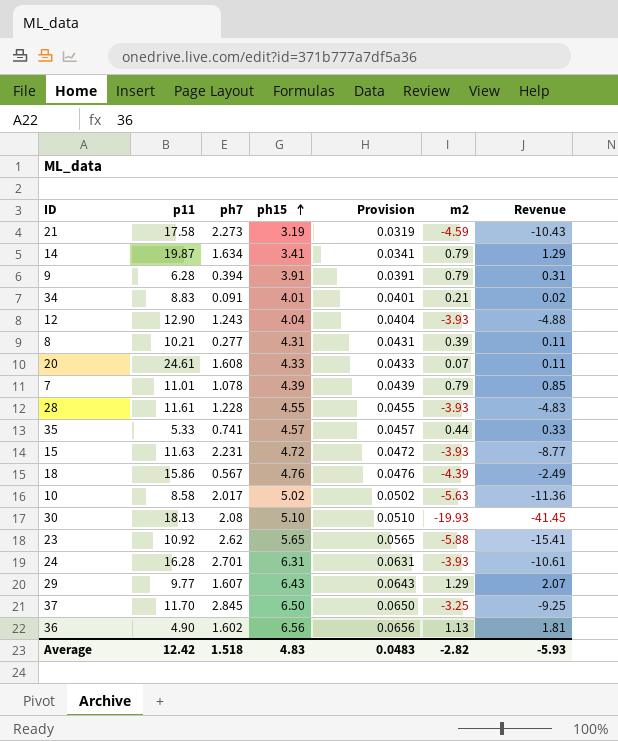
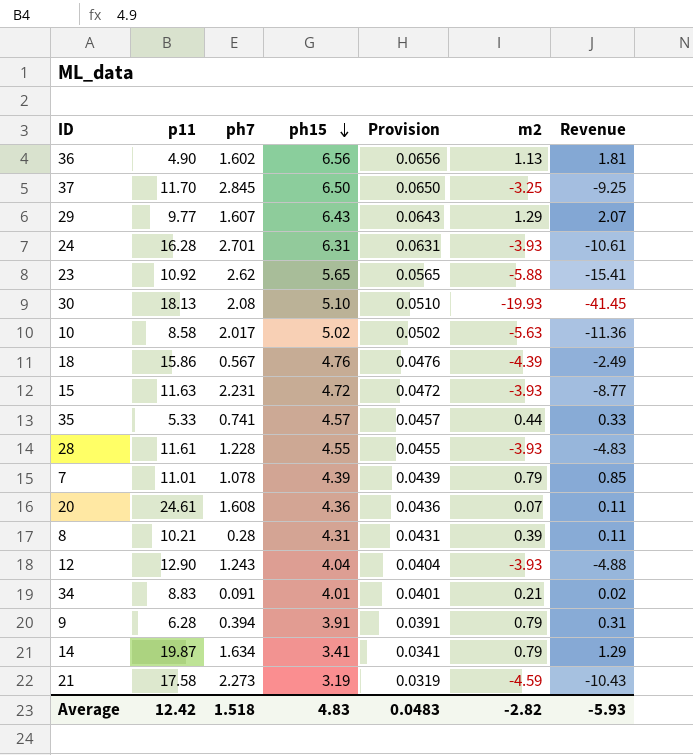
row order: ph15 ascending -> ph15 descending
20 | ph15: 4.33 -> 4.36
20 | Provision: 0.0433 -> 0.0436
8 | ph7: 0.277 -> 0.28

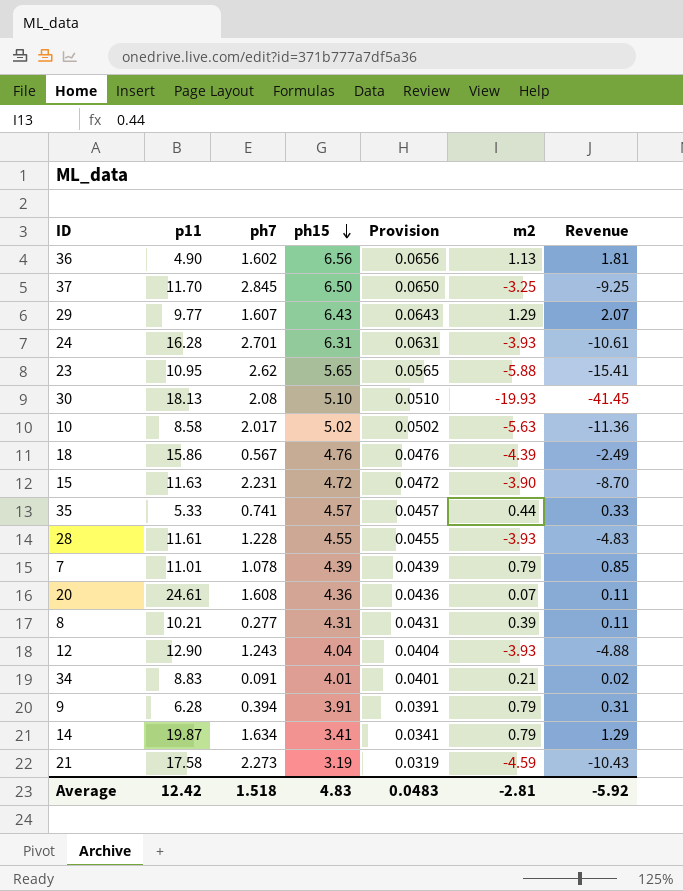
23 | p11: 10.92 -> 10.95
15 | m2: -3.93 -> -3.90
15 | Revenue: -8.77 -> -8.70
8 | ph7: 0.28 -> 0.277
Average | m2: -2.82 -> -2.81
Average | Revenue: -5.93 -> -5.92

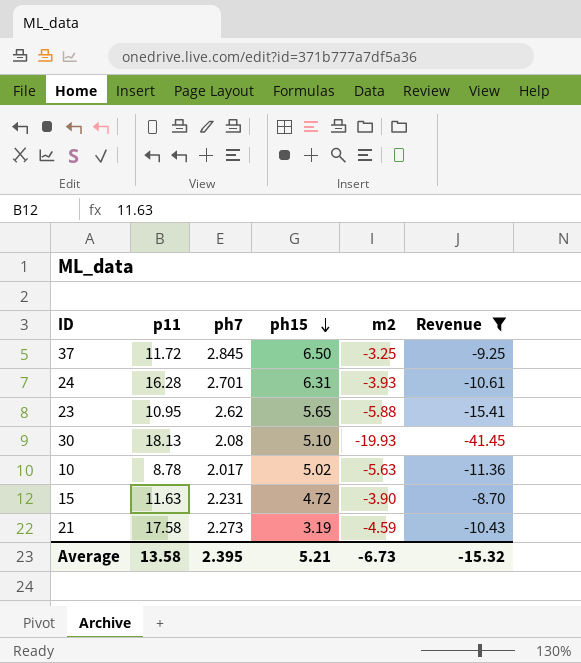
filter: none -> Revenue <= -8.70
column Provision | formula: [ph15] * 0.01 -> none
37 | p11: 11.70 -> 11.72
10 | p11: 8.58 -> 8.78
Average | p11: 12.42 -> 13.58
Average | ph7: 1.518 -> 2.395
Average | ph15: 4.83 -> 5.21
Average | m2: -2.81 -> -6.73
Average | Revenue: -5.92 -> -15.32

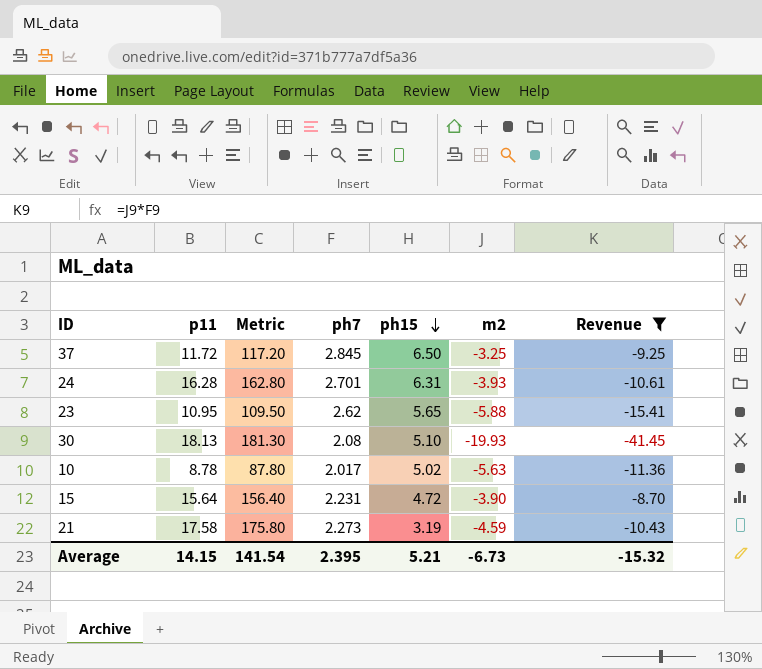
column Metric | formula: none -> [p11] * 10
15 | p11: 11.63 -> 15.64
Average | p11: 13.58 -> 14.15

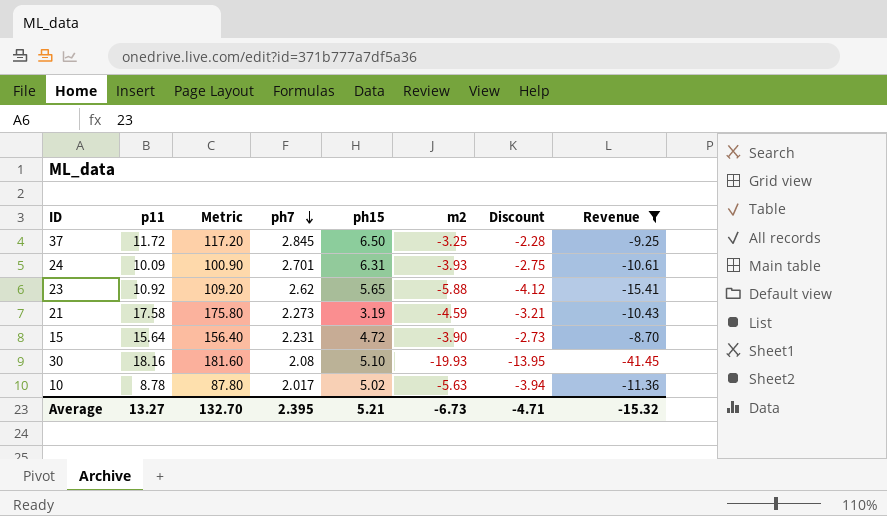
row order: ph15 descending -> ph7 descending
column Discount | formula: none -> [m2] * 0.7
24 | p11: 16.28 -> 10.09
24 | Metric: 162.80 -> 100.90
23 | p11: 10.95 -> 10.92
23 | Metric: 109.50 -> 109.20
30 | p11: 18.13 -> 18.16
30 | Metric: 181.30 -> 181.60
Average | p11: 14.15 -> 13.27
Average | Metric: 141.54 -> 132.70

